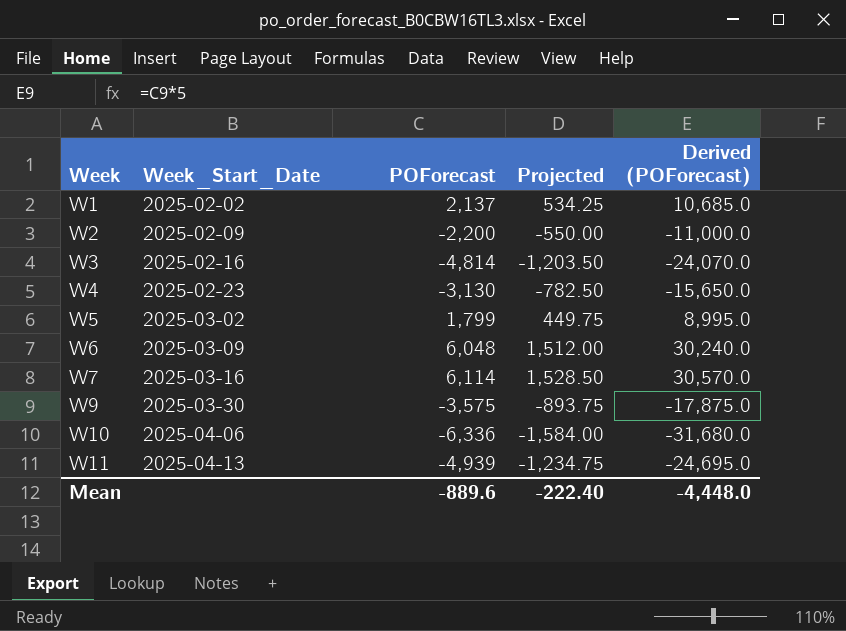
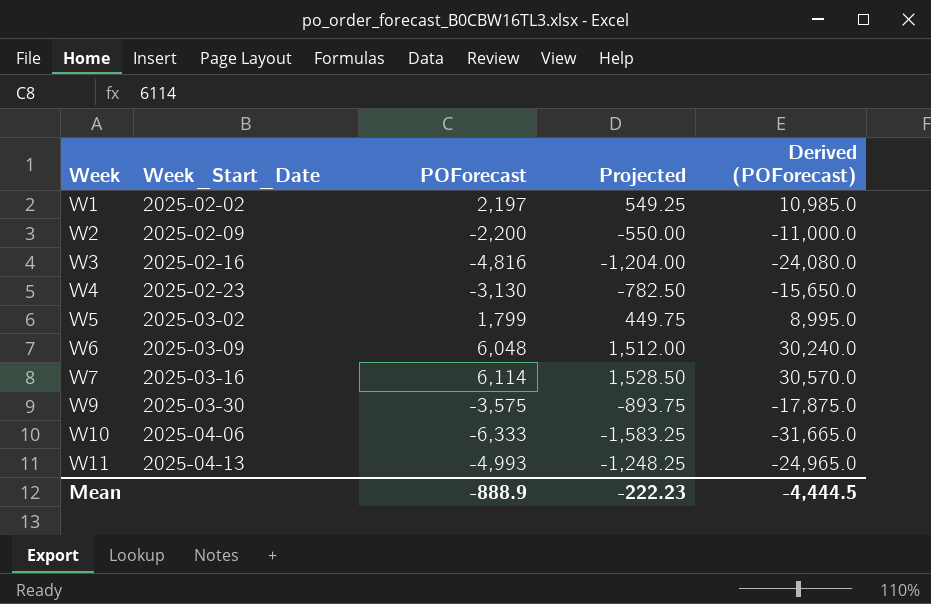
W1 | POForecast: 2,137 -> 2,197
W1 | Projected: 534.25 -> 549.25
W1 | Derived (POForecast): 10,685.0 -> 10,985.0
W3 | POForecast: -4,814 -> -4,816
W3 | Projected: -1,203.50 -> -1,204.00
W3 | Derived (POForecast): -24,070.0 -> -24,080.0
W10 | POForecast: -6,336 -> -6,333
W10 | Projected: -1,584.00 -> -1,583.25
W10 | Derived (POForecast): -31,680.0 -> -31,665.0
W11 | POForecast: -4,939 -> -4,993
W11 | Projected: -1,234.75 -> -1,248.25
W11 | Derived (POForecast): -24,695.0 -> -24,965.0
Mean | POForecast: -889.6 -> -888.9
Mean | Projected: -222.40 -> -222.23
Mean | Derived (POForecast): -4,448.0 -> -4,444.5

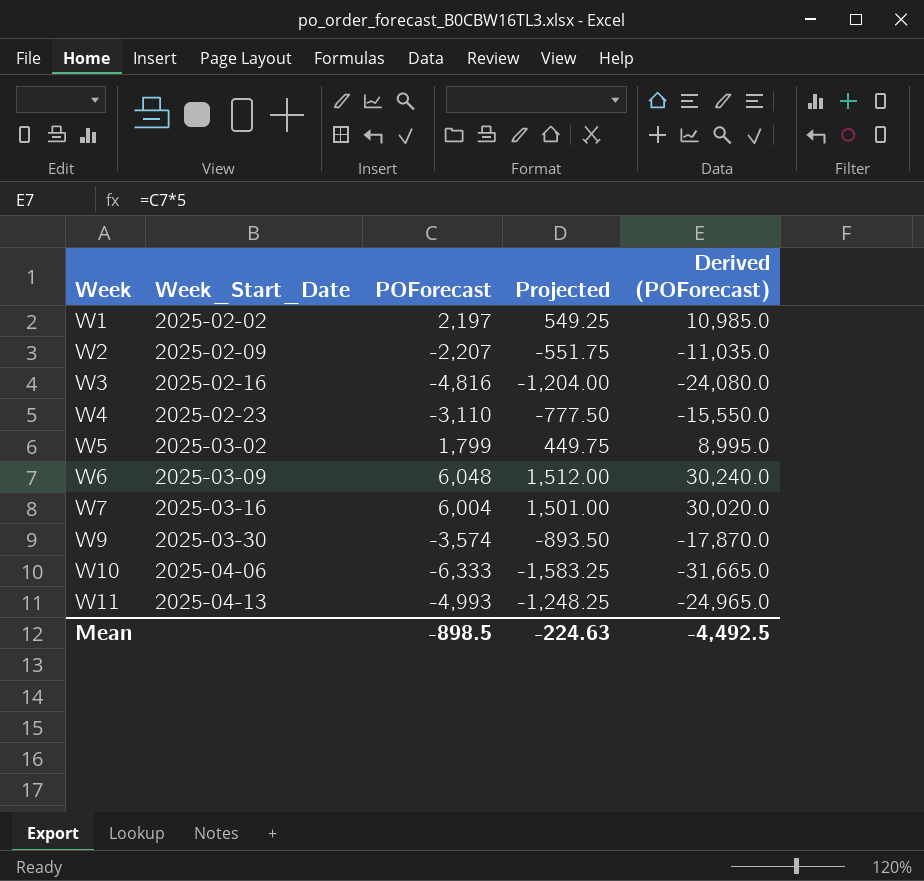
W2 | POForecast: -2,200 -> -2,207
W2 | Projected: -550.00 -> -551.75
W2 | Derived (POForecast): -11,000.0 -> -11,035.0
W4 | POForecast: -3,130 -> -3,110
W4 | Projected: -782.50 -> -777.50
W4 | Derived (POForecast): -15,650.0 -> -15,550.0
W7 | POForecast: 6,114 -> 6,004
W7 | Projected: 1,528.50 -> 1,501.00
W7 | Derived (POForecast): 30,570.0 -> 30,020.0
W9 | POForecast: -3,575 -> -3,574
W9 | Projected: -893.75 -> -893.50
W9 | Derived (POForecast): -17,875.0 -> -17,870.0
Mean | POForecast: -888.9 -> -898.5
Mean | Projected: -222.23 -> -224.63
Mean | Derived (POForecast): -4,444.5 -> -4,492.5

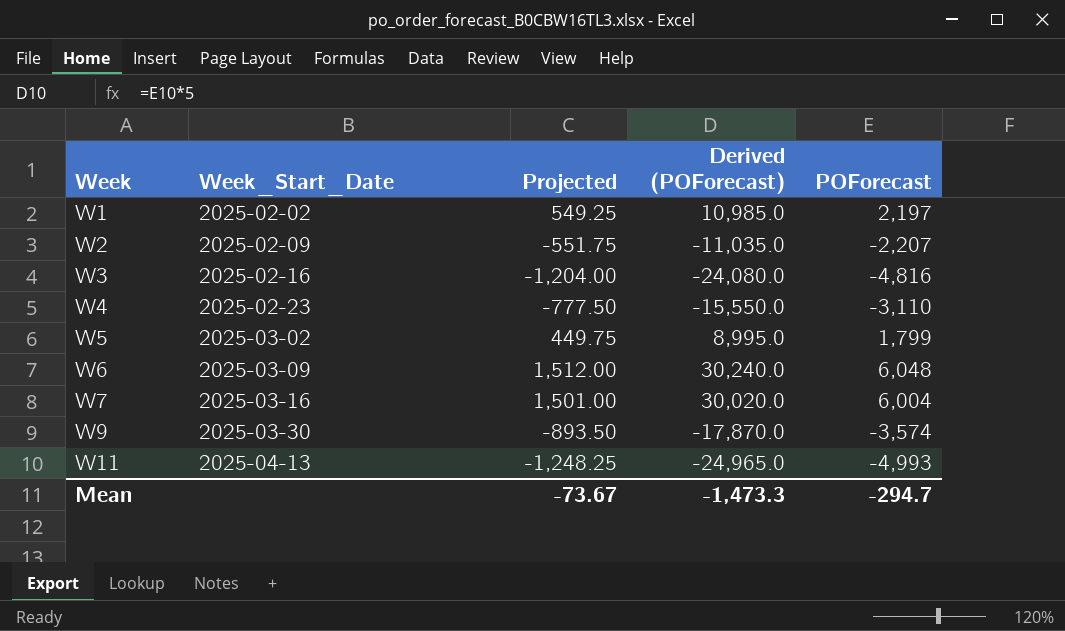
column POForecast | position: 3 -> 5
row W10: 2025-04-06 | -6,333 | -1,583.25 | -31,665.0 -> none
Mean | Projected: -224.63 -> -73.67
Mean | Derived (POForecast): -4,492.5 -> -1,473.3
Mean | POForecast: -898.5 -> -294.7

